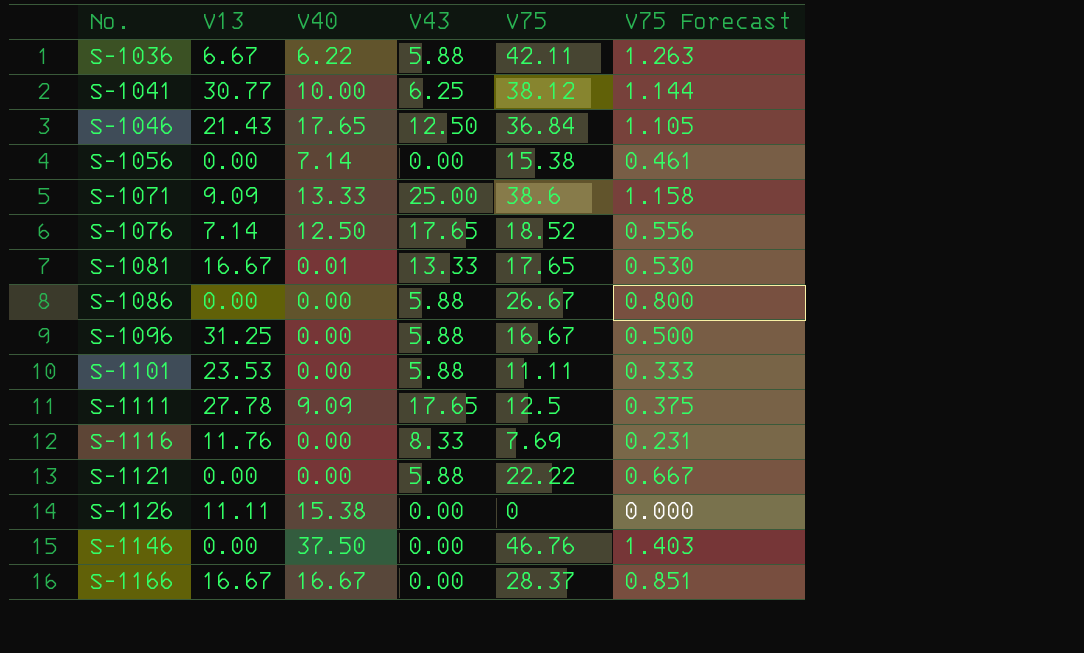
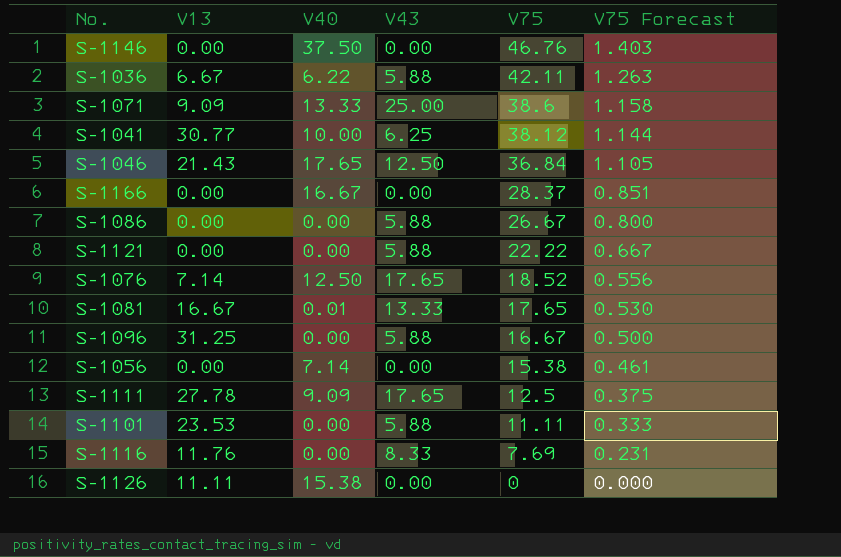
row order: No. ascending -> V75 descending
S-1166 | V13: 16.67 -> 0.00

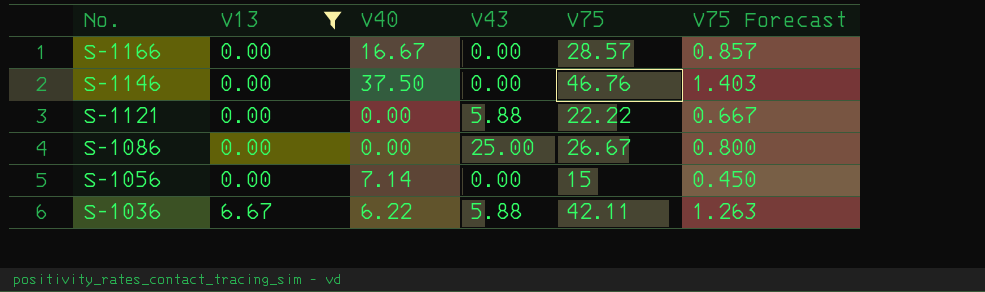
filter: none -> V13 <= 6.67
row order: V75 descending -> No. descending
S-1166 | V75: 28.37 -> 28.57
S-1166 | V75 Forecast: 0.851 -> 0.857
S-1086 | V43: 5.88 -> 25.00
S-1056 | V75: 15.38 -> 15
S-1056 | V75 Forecast: 0.461 -> 0.450

